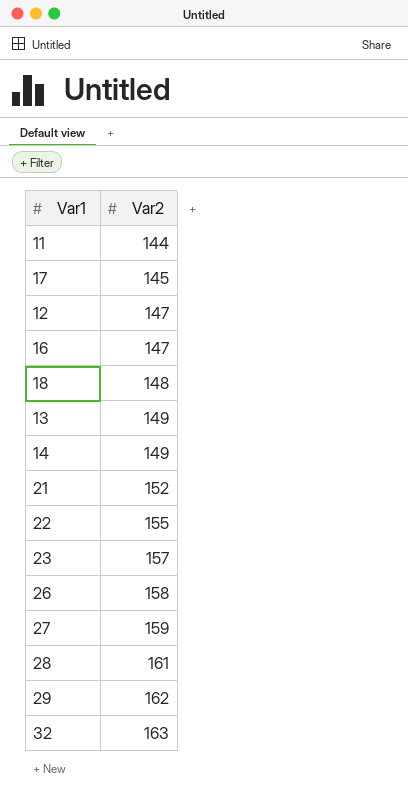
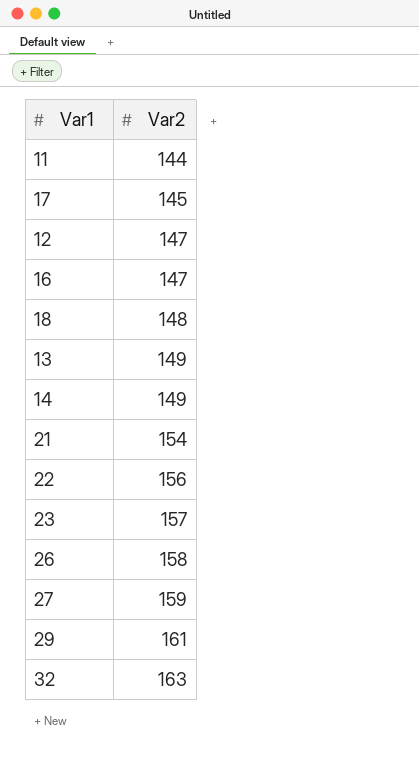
row 28: 161 -> none
21 | Var2: 152 -> 154
22 | Var2: 155 -> 156
29 | Var2: 162 -> 161

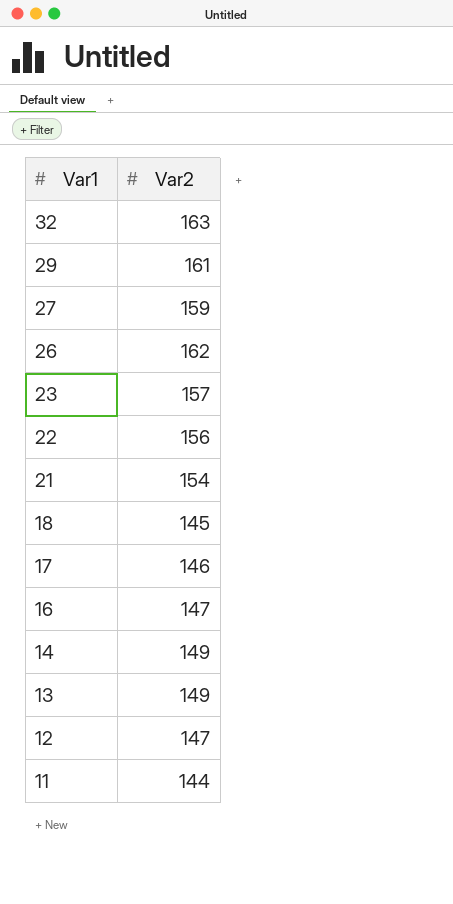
row order: Var2 ascending -> Var1 descending
26 | Var2: 158 -> 162
18 | Var2: 148 -> 145
17 | Var2: 145 -> 146

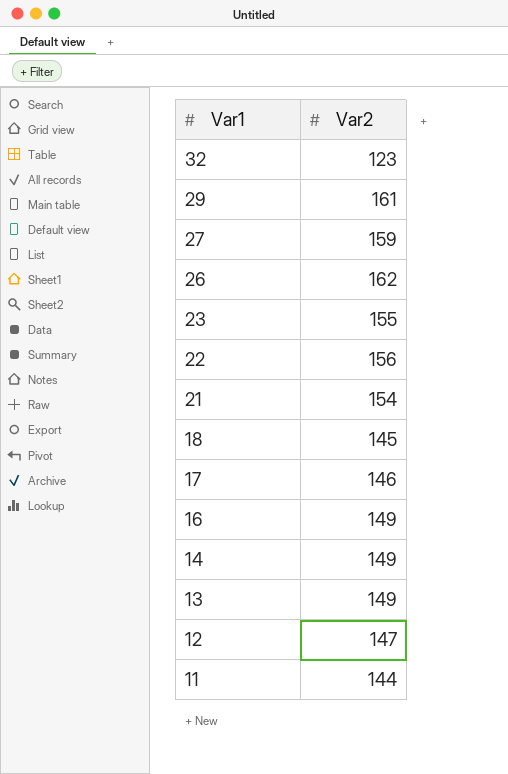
32 | Var2: 163 -> 123
23 | Var2: 157 -> 155
16 | Var2: 147 -> 149

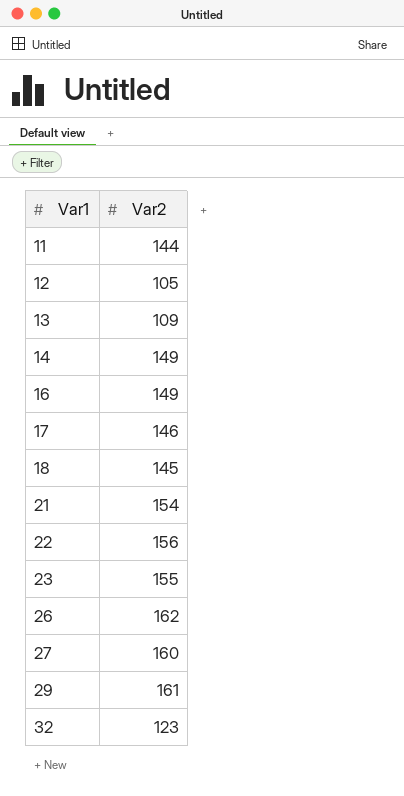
row order: Var1 descending -> Var1 ascending
12 | Var2: 147 -> 105
13 | Var2: 149 -> 109
27 | Var2: 159 -> 160

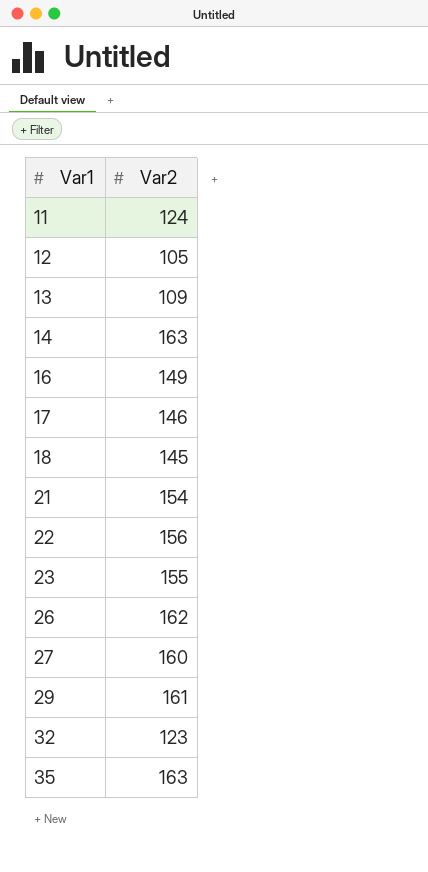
11 | Var2: 144 -> 124
14 | Var2: 149 -> 163
row 35: none -> 163

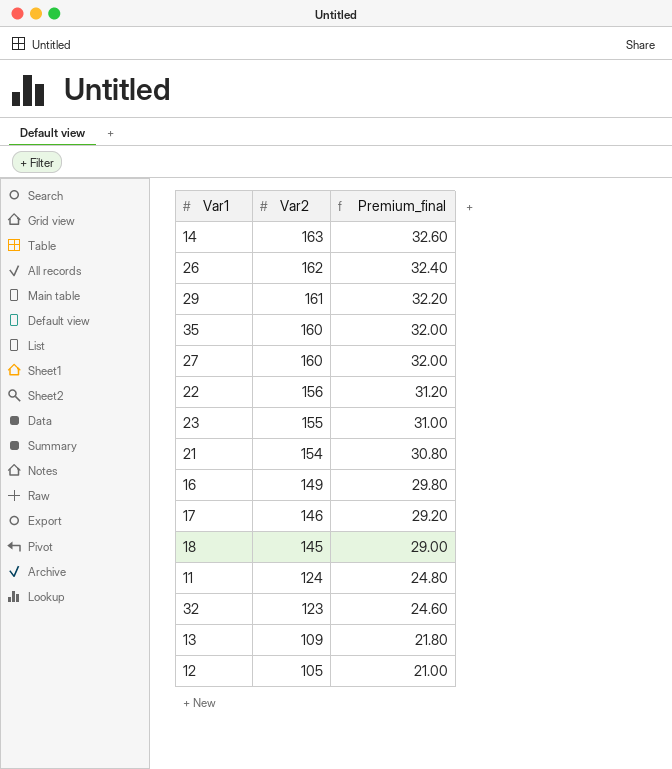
row order: Var1 ascending -> Var2 descending
column Premium_final | formula: none -> [Var2] * 0.2
35 | Var2: 163 -> 160

